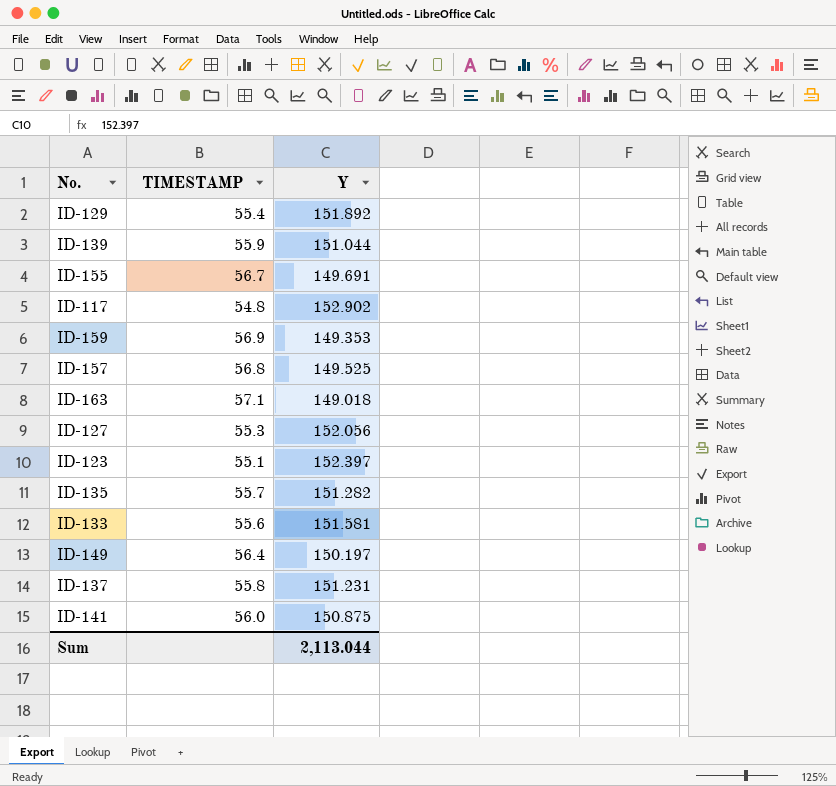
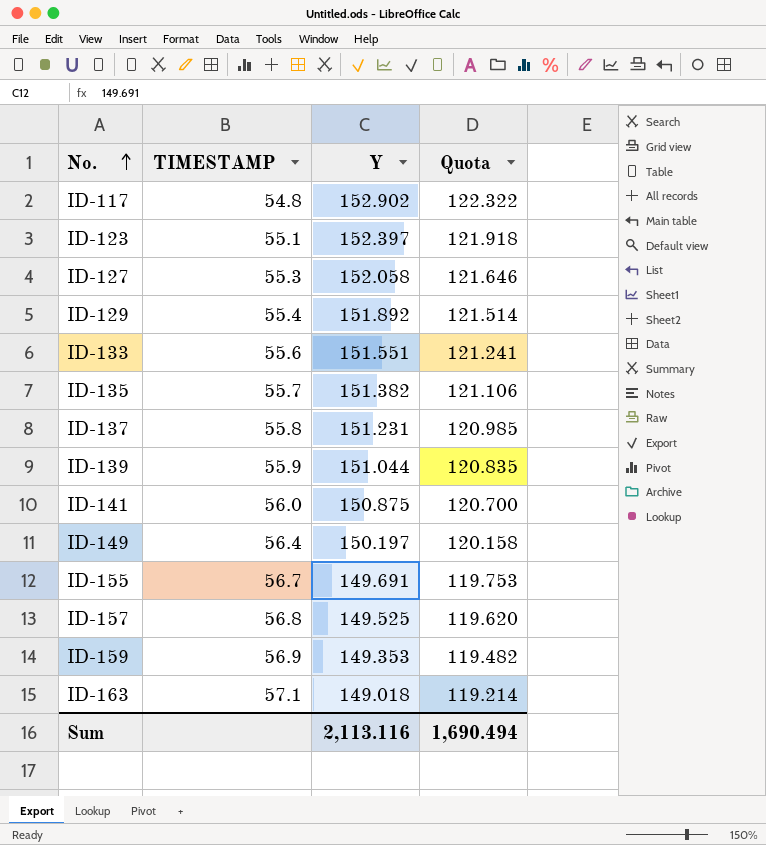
row order: none -> No. ascending
column Quota | formula: none -> [Y] * 0.8
ID-127 | Y: 152.056 -> 152.058
ID-133 | Y: 151.581 -> 151.551
ID-135 | Y: 151.282 -> 151.382
Sum | Y: 2,113.044 -> 2,113.116

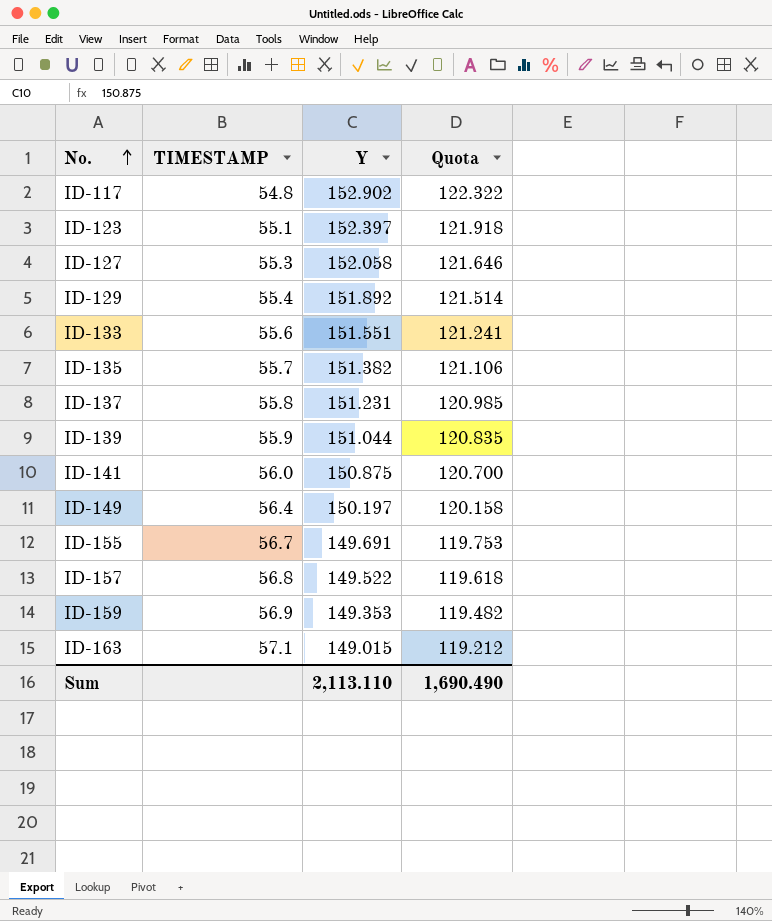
ID-157 | Y: 149.525 -> 149.522
ID-157 | Quota: 119.620 -> 119.618
ID-163 | Y: 149.018 -> 149.015
ID-163 | Quota: 119.214 -> 119.212
Sum | Y: 2,113.116 -> 2,113.110
Sum | Quota: 1,690.494 -> 1,690.490

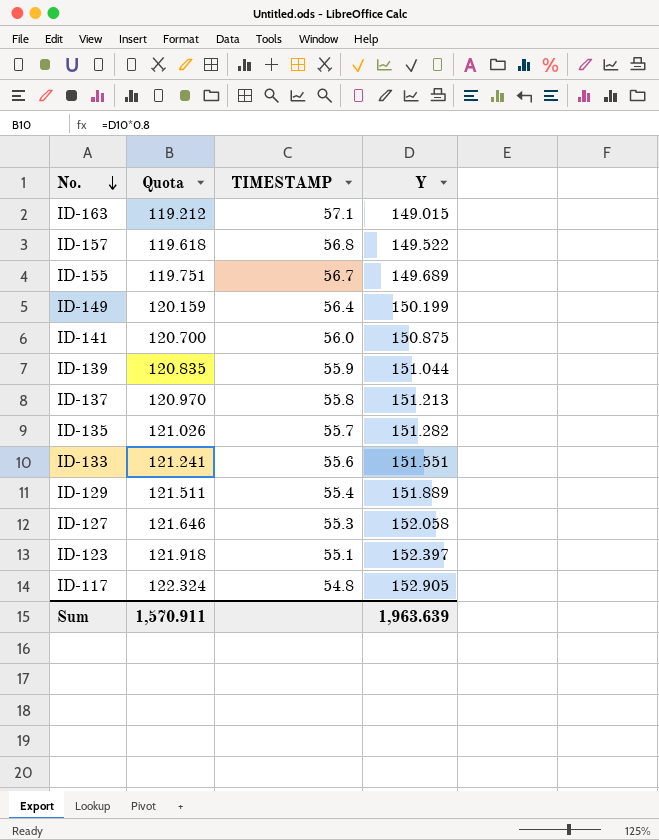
row order: No. ascending -> No. descending
column Quota | position: 4 -> 2
row ID-159: 56.9 | 149.353 | 119.482 -> none
ID-155 | Quota: 119.753 -> 119.751
ID-155 | Y: 149.691 -> 149.689
ID-149 | Quota: 120.158 -> 120.159
ID-149 | Y: 150.197 -> 150.199
ID-137 | Quota: 120.985 -> 120.970
ID-137 | Y: 151.231 -> 151.213
ID-135 | Quota: 121.106 -> 121.026
ID-135 | Y: 151.382 -> 151.282
ID-129 | Quota: 121.514 -> 121.511
ID-129 | Y: 151.892 -> 151.889
ID-117 | Quota: 122.322 -> 122.324
ID-117 | Y: 152.902 -> 152.905
Sum | Quota: 1,690.490 -> 1,570.911
Sum | Y: 2,113.110 -> 1,963.639

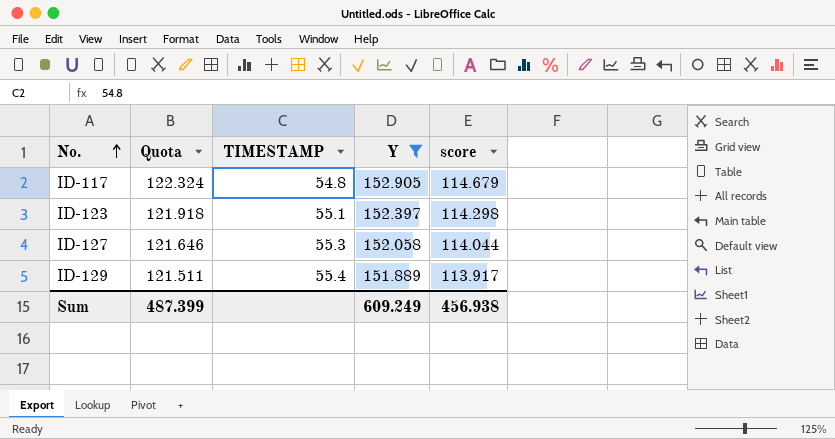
filter: none -> Y >= 151.889
row order: No. descending -> No. ascending
column score | formula: none -> [Y] * 0.75
Sum | Quota: 1,570.911 -> 487.399
Sum | Y: 1,963.639 -> 609.249

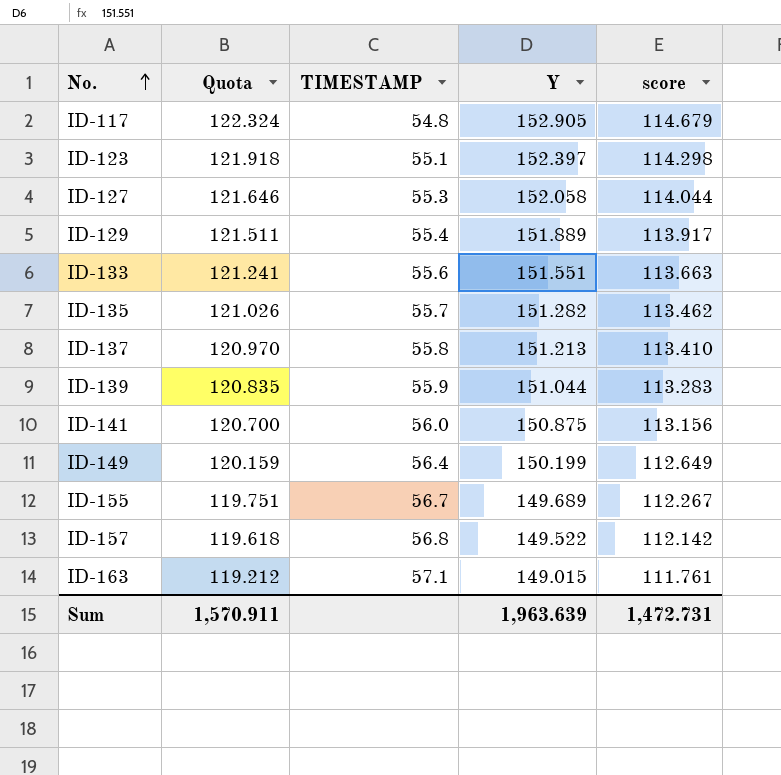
filter: Y >= 151.889 -> none
Sum | Quota: 487.399 -> 1,570.911
Sum | Y: 609.249 -> 1,963.639
Sum | score: 456.938 -> 1,472.731

